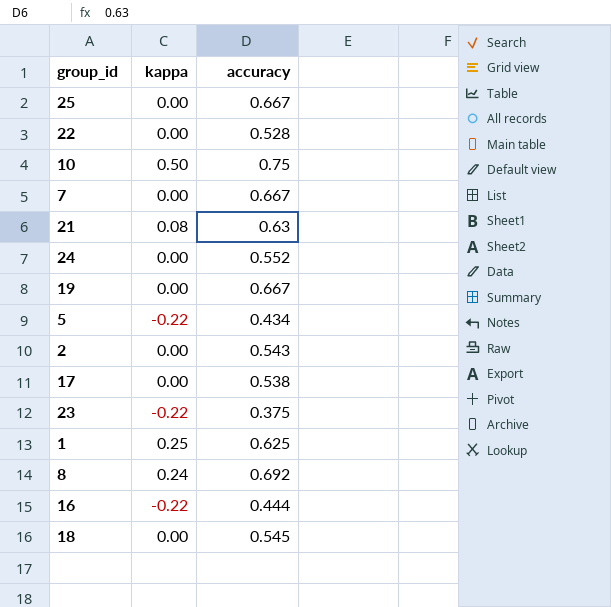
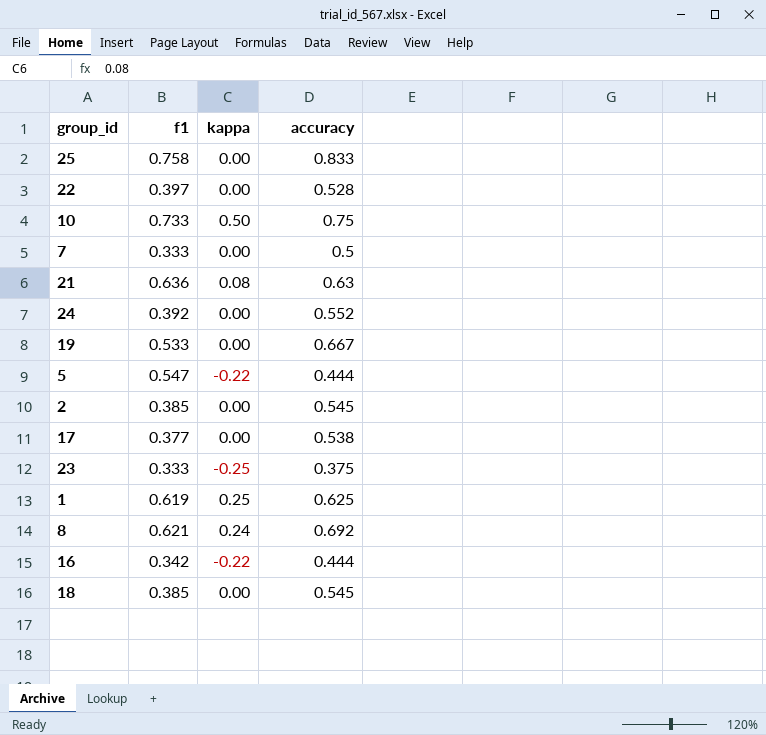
column f1 | position: none -> 2
25 | accuracy: 0.667 -> 0.833
7 | accuracy: 0.667 -> 0.5
5 | accuracy: 0.434 -> 0.444
2 | accuracy: 0.543 -> 0.545
23 | kappa: -0.22 -> -0.25

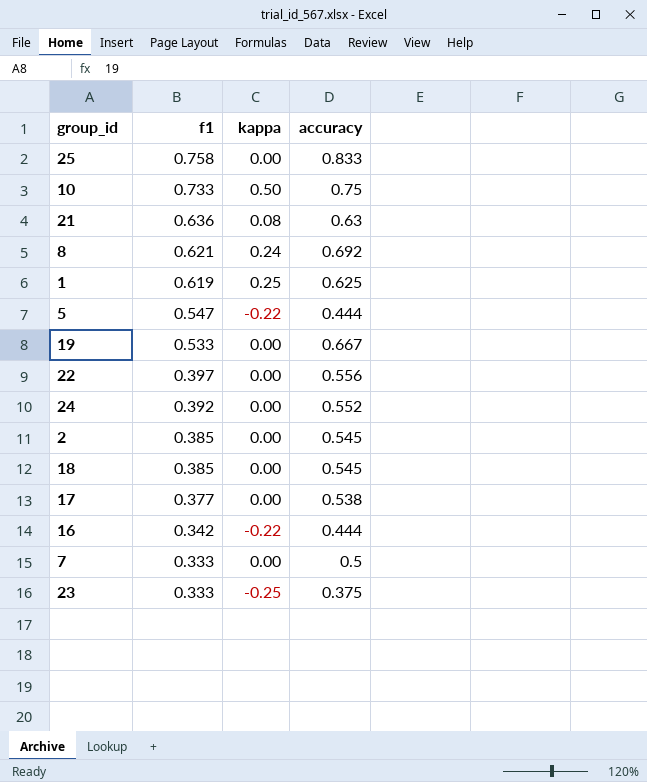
row order: none -> f1 descending
22 | accuracy: 0.528 -> 0.556

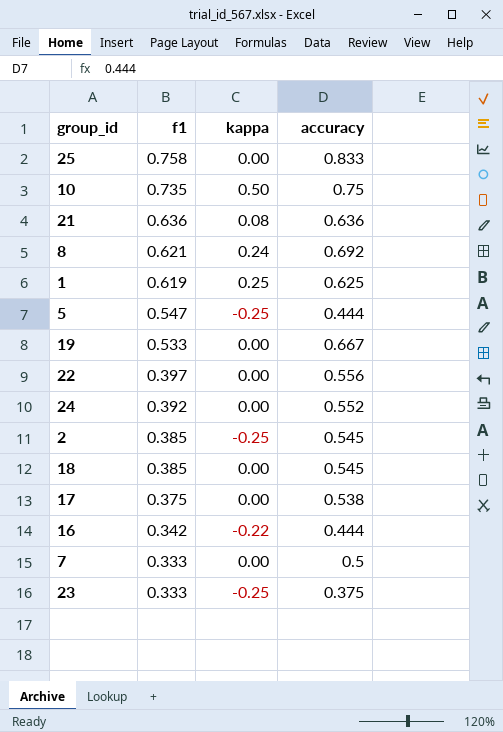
10 | f1: 0.733 -> 0.735
21 | accuracy: 0.63 -> 0.636
5 | kappa: -0.22 -> -0.25
2 | kappa: 0.00 -> -0.25
17 | f1: 0.377 -> 0.375

